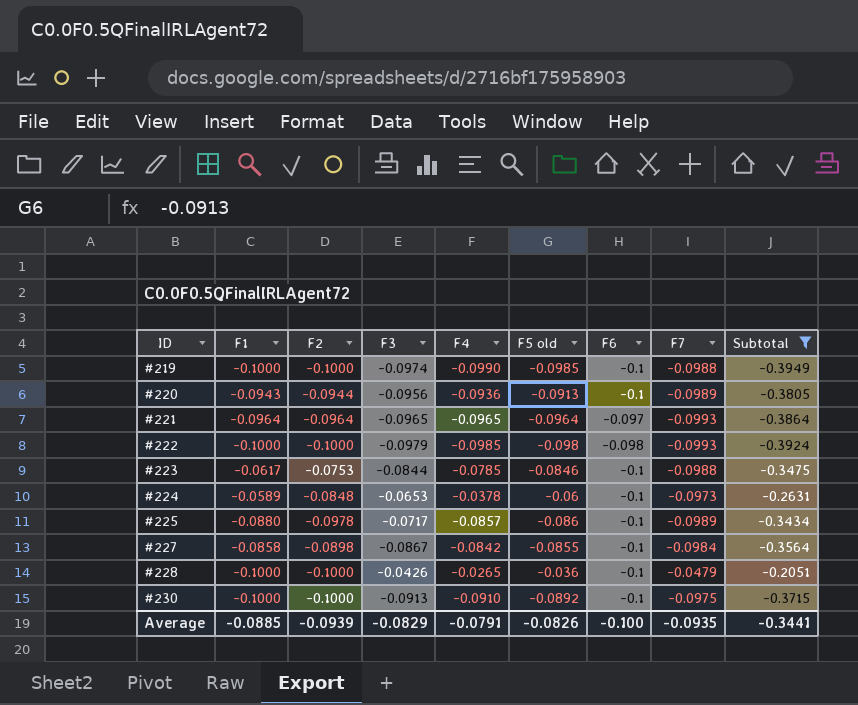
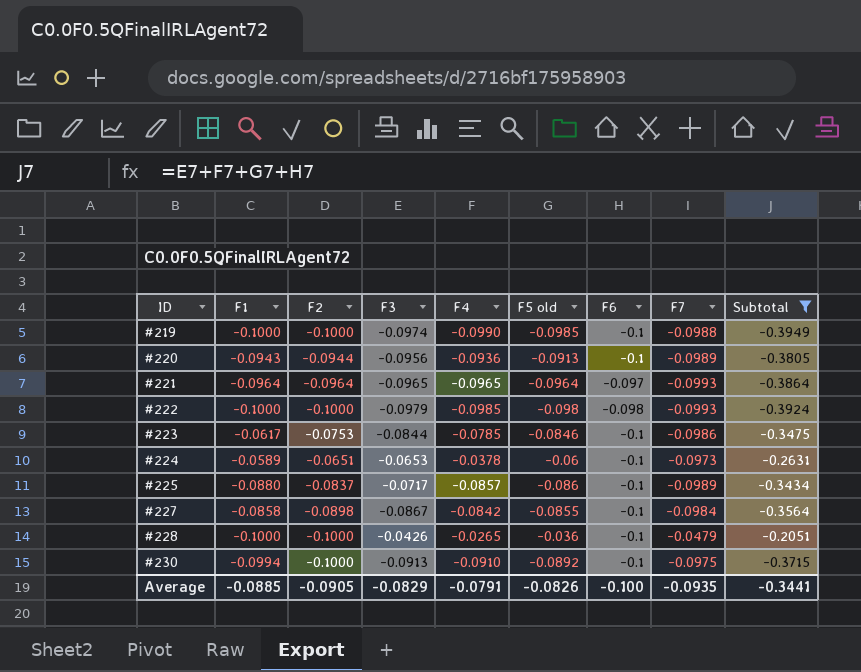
#223 | F7: -0.0988 -> -0.0986
#224 | F2: -0.0848 -> -0.0651
#225 | F2: -0.0978 -> -0.0837
#230 | F1: -0.1000 -> -0.0994
Average | F2: -0.0939 -> -0.0905

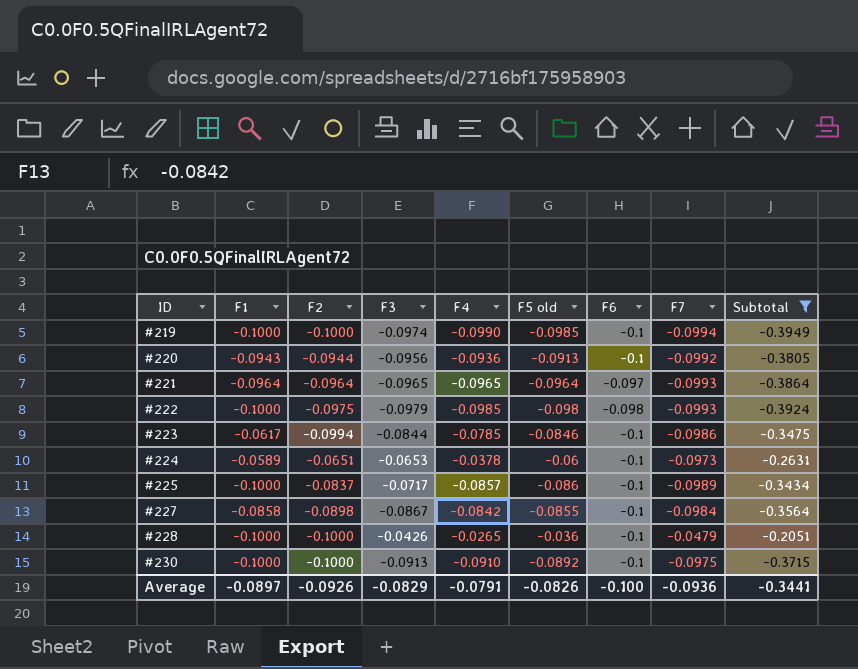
#219 | F7: -0.0988 -> -0.0994
#220 | F7: -0.0989 -> -0.0992
#222 | F2: -0.1000 -> -0.0975
#223 | F2: -0.0753 -> -0.0994
#225 | F1: -0.0880 -> -0.1000
#230 | F1: -0.0994 -> -0.1000
Average | F1: -0.0885 -> -0.0897
Average | F2: -0.0905 -> -0.0926
Average | F7: -0.0935 -> -0.0936

